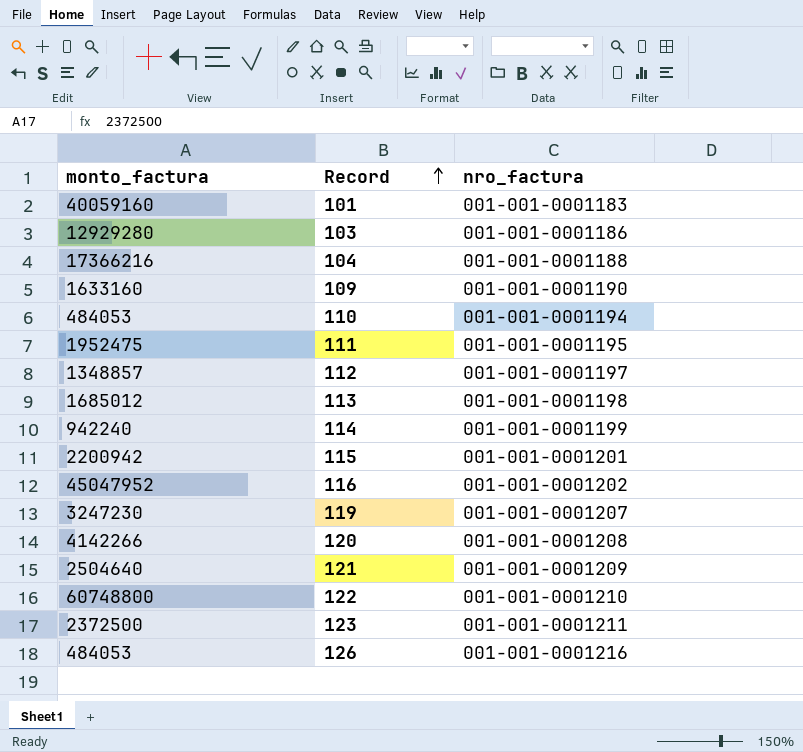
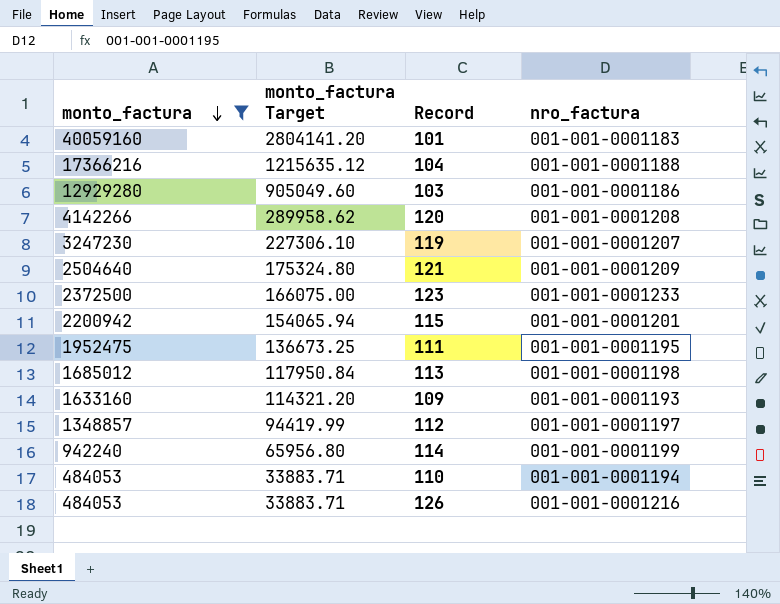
filter: none -> monto_factura <= 40059160
row order: Record ascending -> monto_factura descending
column monto_factura Target | formula: none -> [monto_factura] * 0.07
123 | nro_factura: 001-001-0001211 -> 001-001-0001233
109 | nro_factura: 001-001-0001190 -> 001-001-0001193

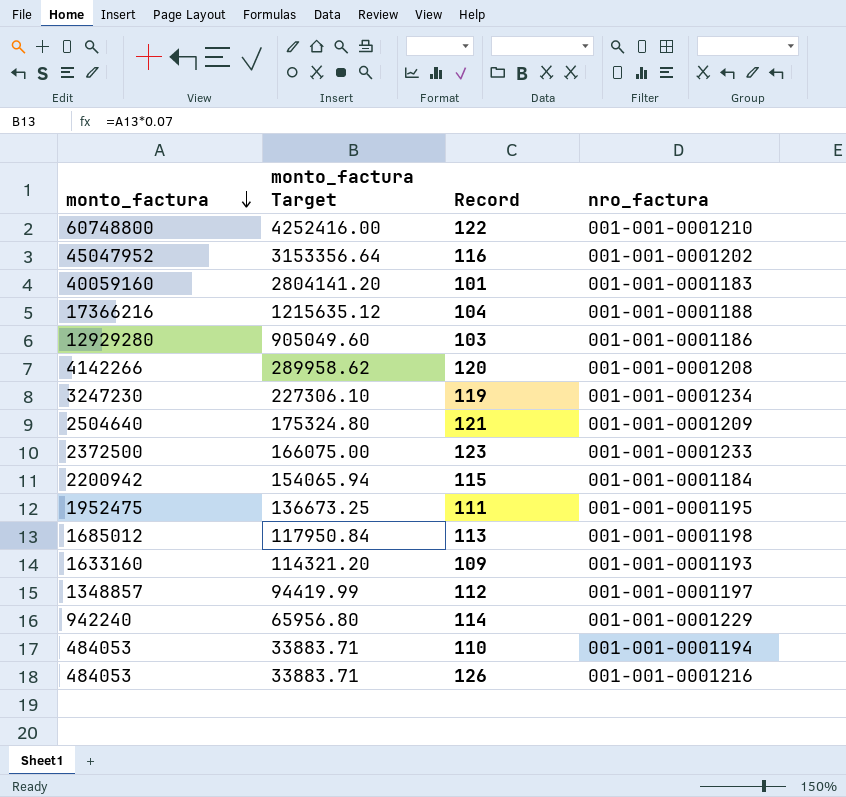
filter: monto_factura <= 40059160 -> none
119 | nro_factura: 001-001-0001207 -> 001-001-0001234
115 | nro_factura: 001-001-0001201 -> 001-001-0001184
114 | nro_factura: 001-001-0001199 -> 001-001-0001229

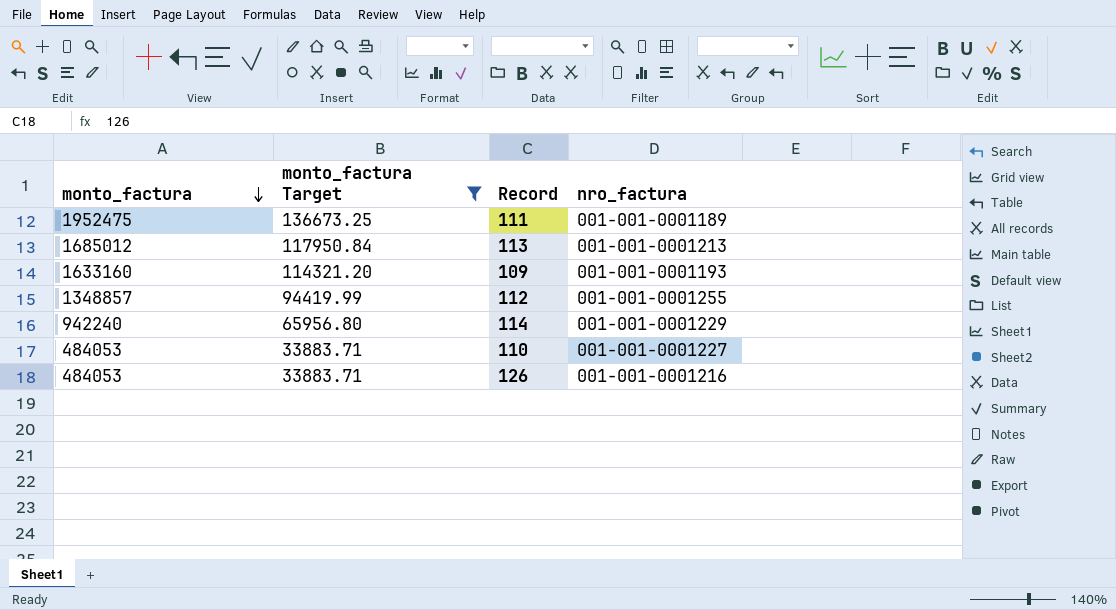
filter: none -> monto_factura Target <= 136673.25
111 | nro_factura: 001-001-0001195 -> 001-001-0001189
113 | nro_factura: 001-001-0001198 -> 001-001-0001213
112 | nro_factura: 001-001-0001197 -> 001-001-0001255
110 | nro_factura: 001-001-0001194 -> 001-001-0001227

